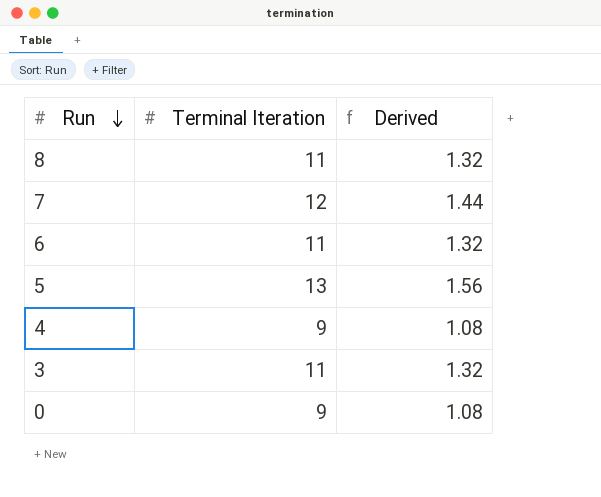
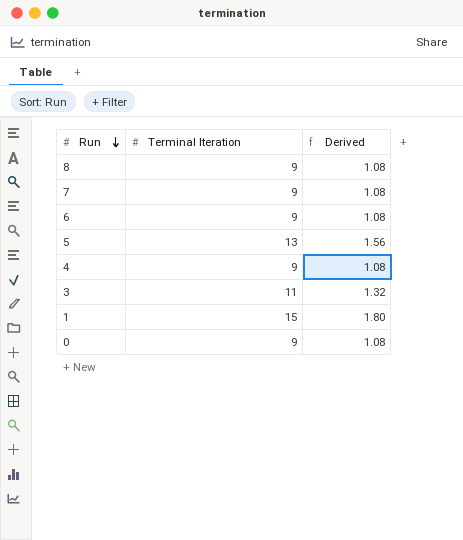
8 | Terminal Iteration: 11 -> 9
8 | Derived: 1.32 -> 1.08
7 | Terminal Iteration: 12 -> 9
7 | Derived: 1.44 -> 1.08
6 | Terminal Iteration: 11 -> 9
6 | Derived: 1.32 -> 1.08
row 1: none -> 15 | 1.80

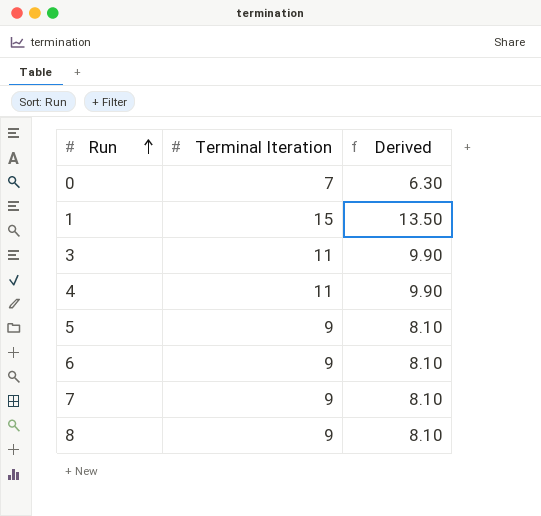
row order: Run descending -> Run ascending
column Derived | formula: [Terminal Iteration] * 0.12 -> [Terminal Iteration] * 0.9
0 | Terminal Iteration: 9 -> 7
4 | Terminal Iteration: 9 -> 11
5 | Terminal Iteration: 13 -> 9

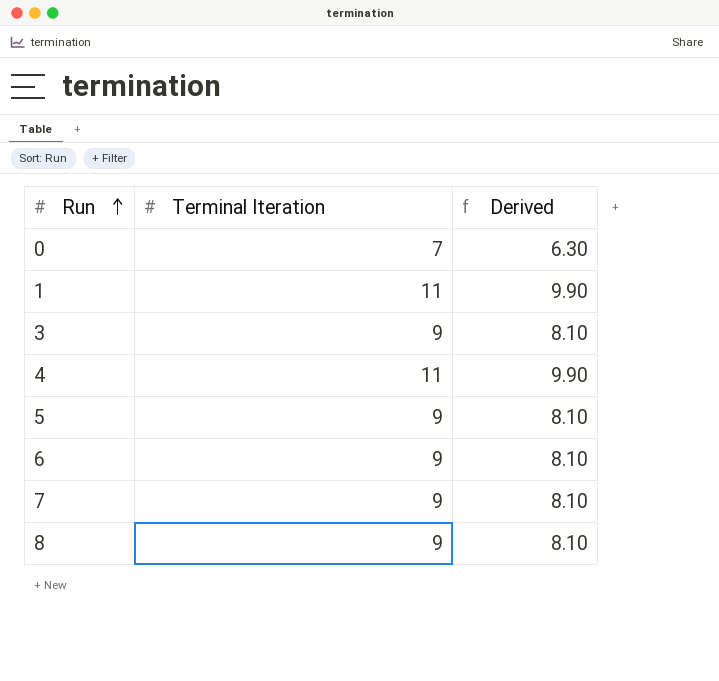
1 | Terminal Iteration: 15 -> 11
1 | Derived: 13.50 -> 9.90
3 | Terminal Iteration: 11 -> 9
3 | Derived: 9.90 -> 8.10

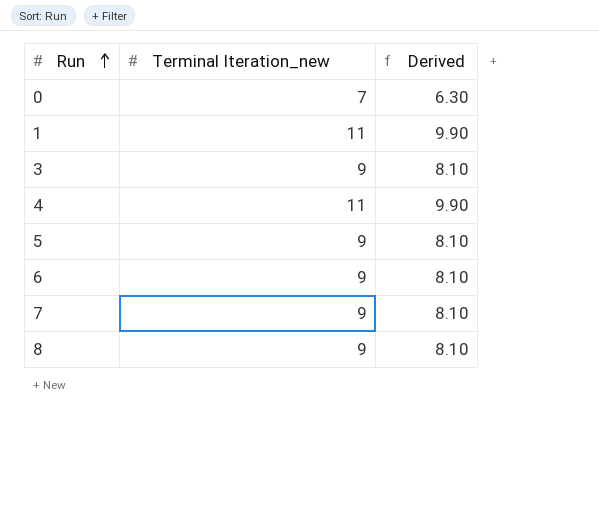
column name: Terminal Iteration -> Terminal Iteration_new

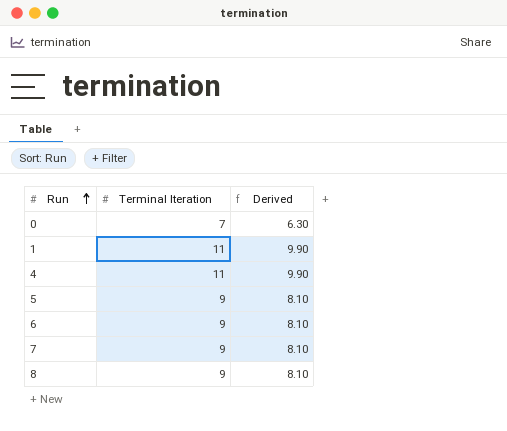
column name: Terminal Iteration_new -> Terminal Iteration
row 3: 9 | 8.10 -> none

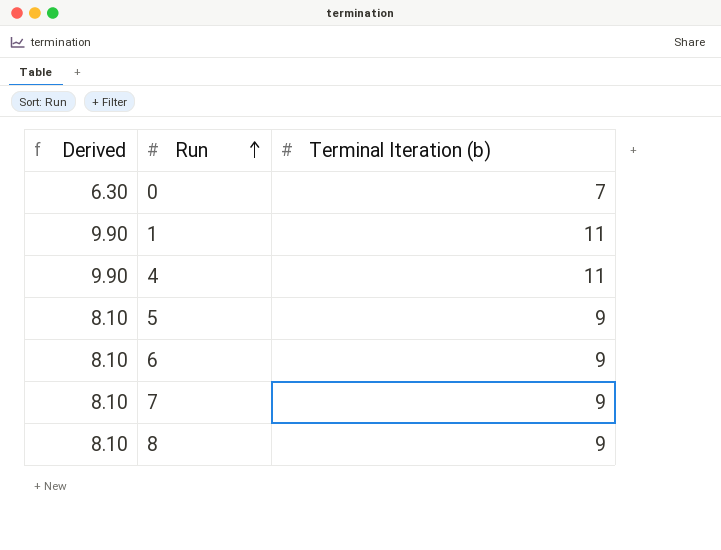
column Derived | position: 3 -> 1
column name: Terminal Iteration -> Terminal Iteration (b)

